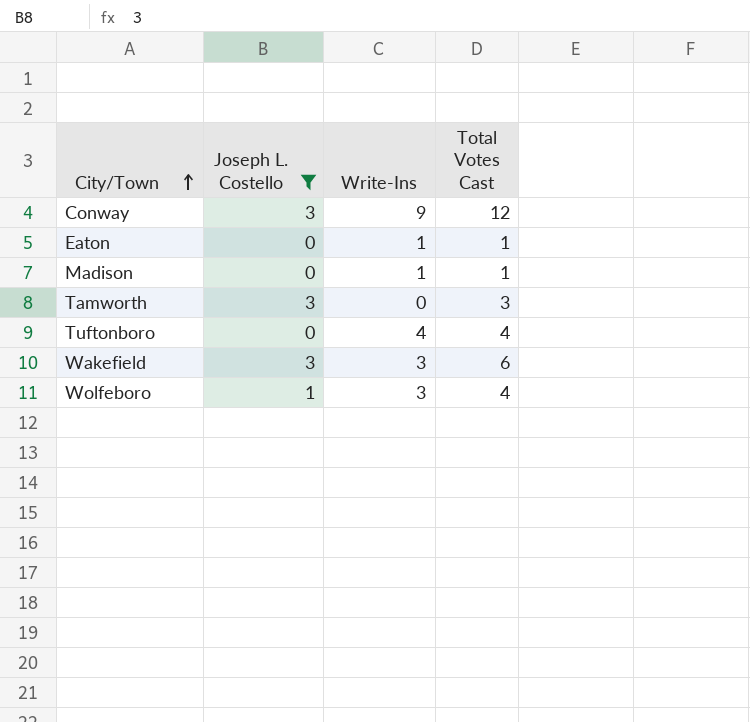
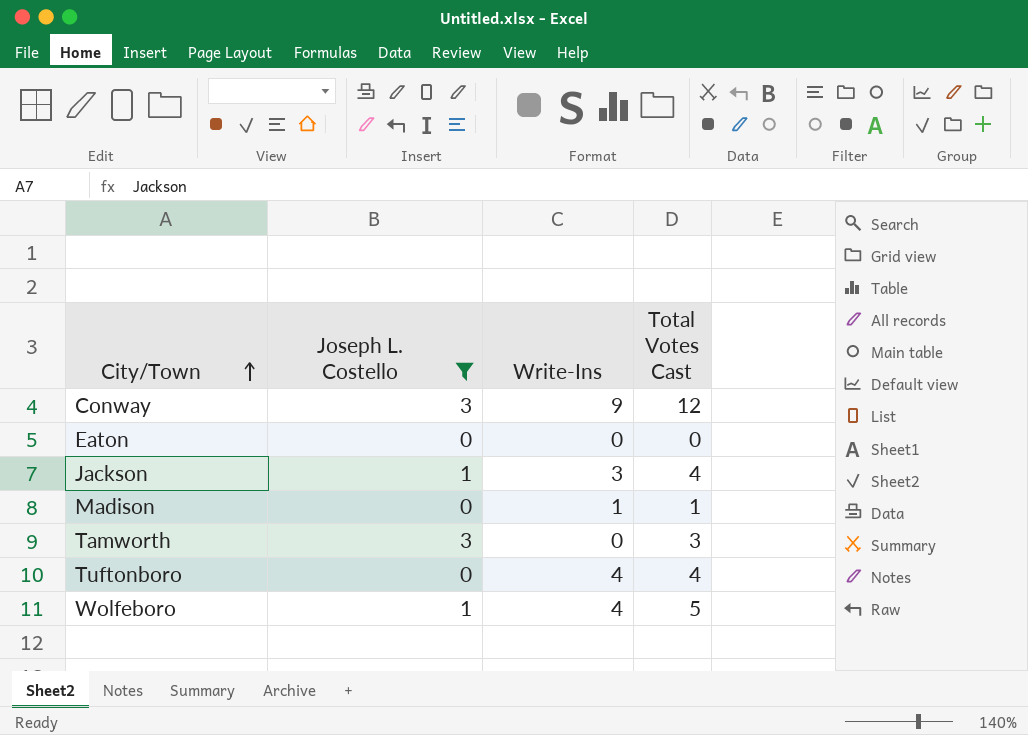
row Wakefield: 3 | 3 | 6 -> none
Eaton | Write-Ins: 1 -> 0
Eaton | Total Votes Cast: 1 -> 0
row Jackson: none -> 1 | 3 | 4
Wolfeboro | Write-Ins: 3 -> 4
Wolfeboro | Total Votes Cast: 4 -> 5

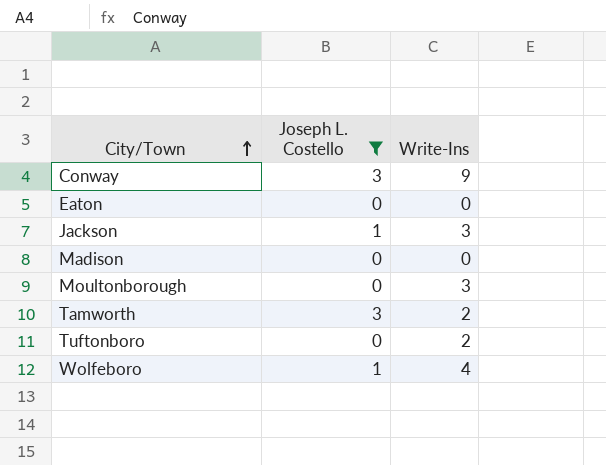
column Total Votes Cast | formula: [Joseph L. Costello] + [Write-Ins] -> none
Madison | Write-Ins: 1 -> 0
row Moultonborough: none -> 0 | 3
Tamworth | Write-Ins: 0 -> 2
Tuftonboro | Write-Ins: 4 -> 2

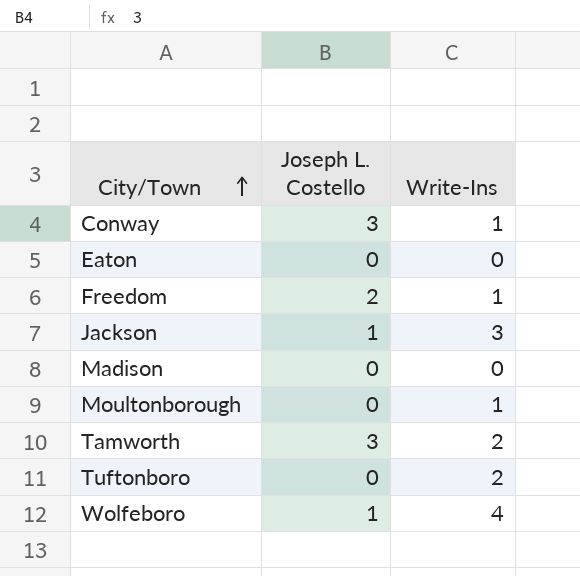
filter: Joseph L. Costello != 2 -> none
Conway | Write-Ins: 9 -> 1
Moultonborough | Write-Ins: 3 -> 1

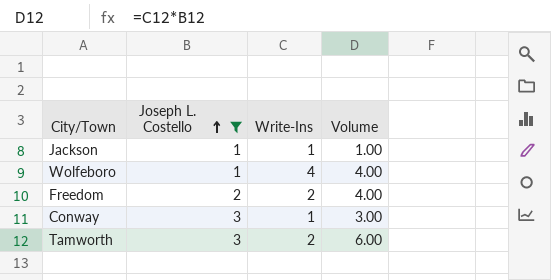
filter: none -> Joseph L. Costello != 0
row order: City/Town ascending -> Joseph L. Costello ascending
column Volume | formula: none -> [Joseph L. Costello] * [Write-Ins]
Jackson | Write-Ins: 3 -> 1
Freedom | Write-Ins: 1 -> 2

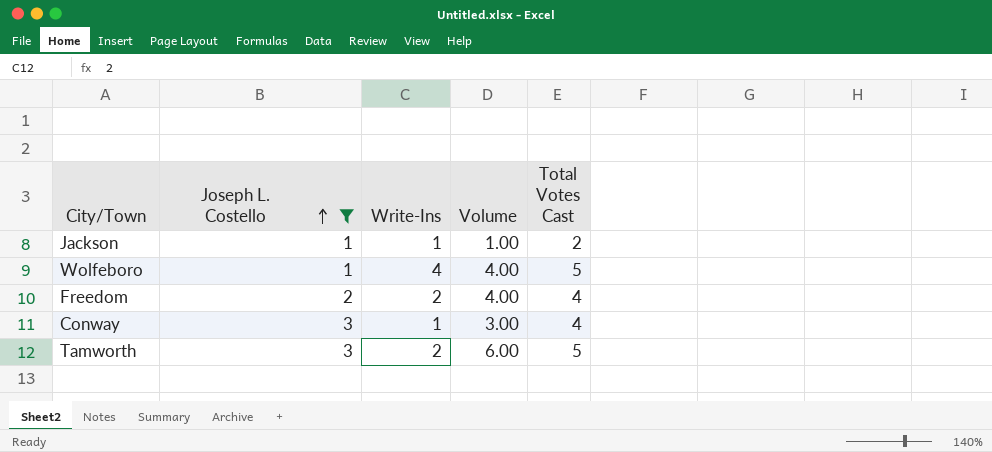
column Total Votes Cast | formula: none -> [Joseph L. Costello] + [Write-Ins]

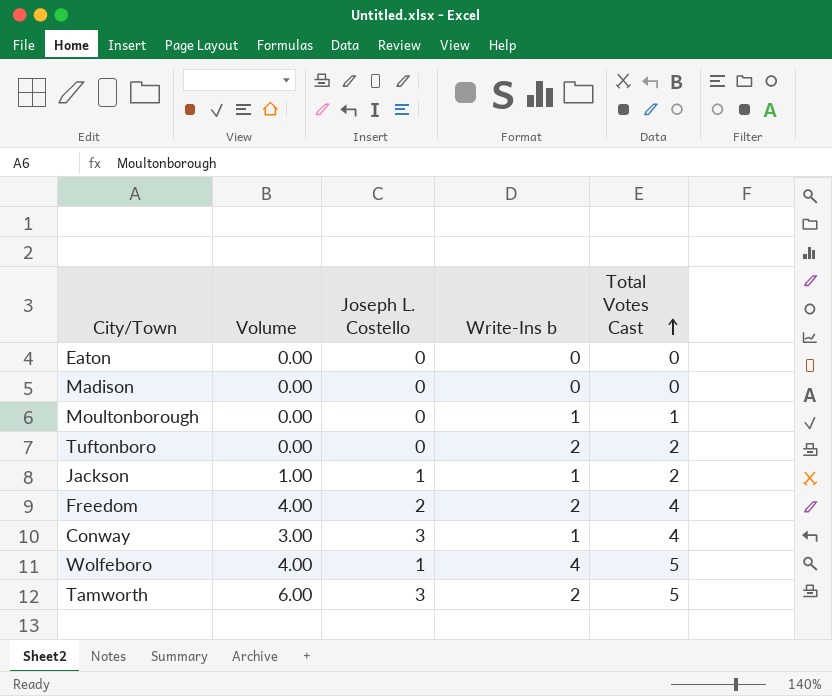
filter: Joseph L. Costello != 0 -> none
row order: Joseph L. Costello ascending -> Total Votes Cast ascending
column Volume | position: 4 -> 2
column name: Write-Ins -> Write-Ins b

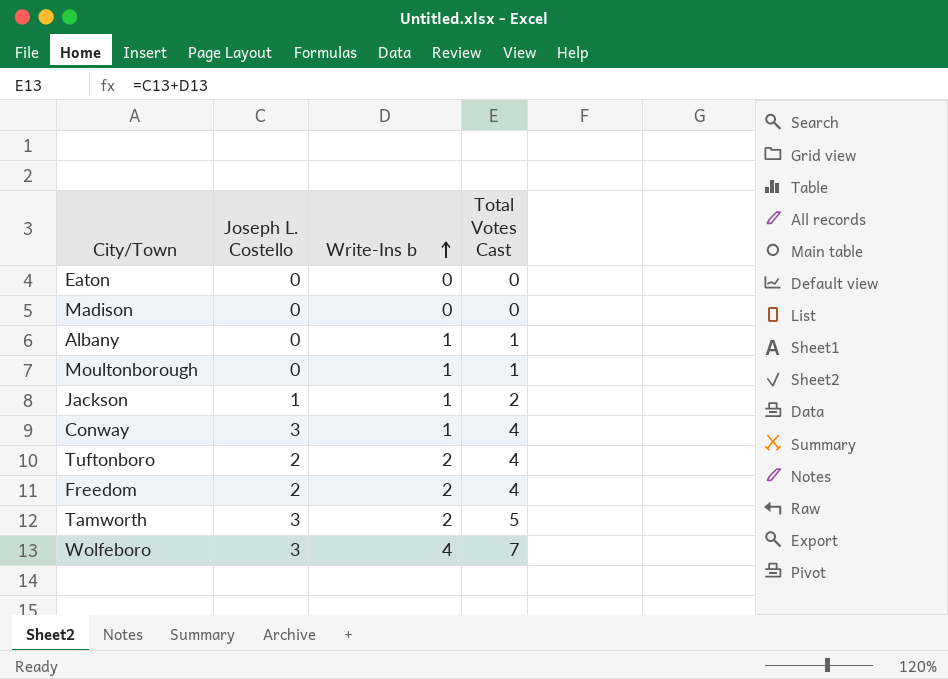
row order: Total Votes Cast ascending -> Write-Ins b ascending
column Volume | formula: [Joseph L. Costello] * [Write-Ins b] -> none
row Albany: none -> 0 | 1 | 1
Tuftonboro | Joseph L. Costello: 0 -> 2
Tuftonboro | Total Votes Cast: 2 -> 4
Wolfeboro | Joseph L. Costello: 1 -> 3
Wolfeboro | Total Votes Cast: 5 -> 7

